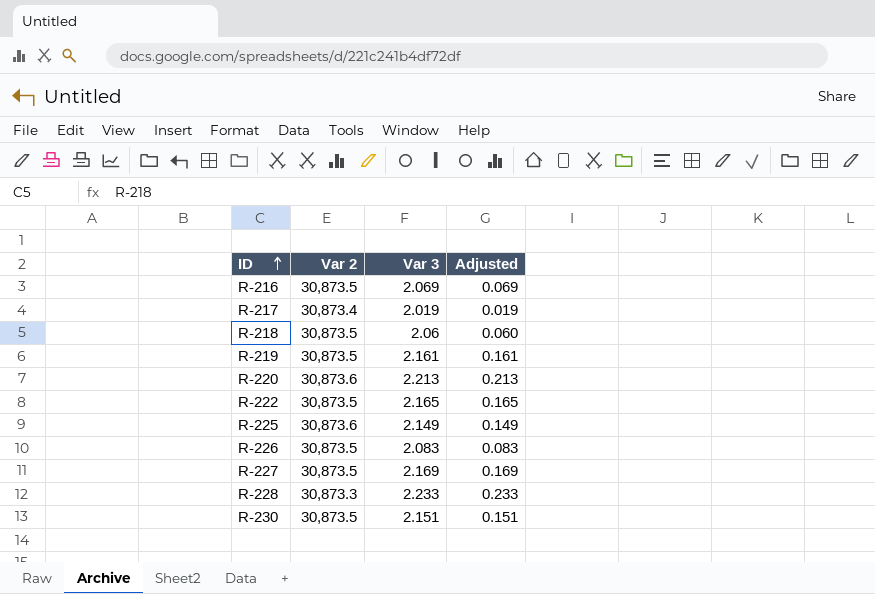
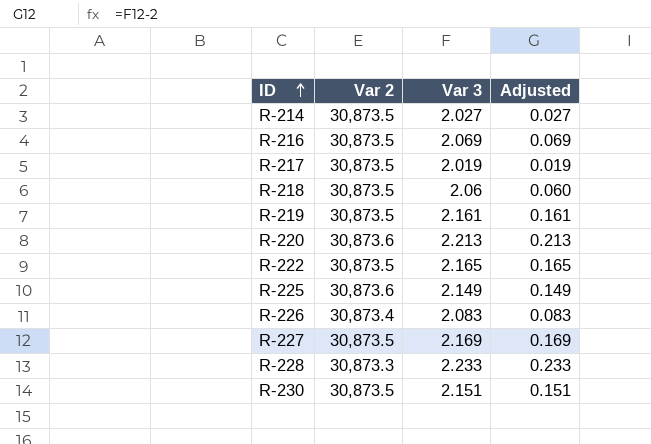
row R-214: none -> 30,873.5 | 2.027 | 0.027
R-217 | Var 2: 30,873.4 -> 30,873.5
R-226 | Var 2: 30,873.5 -> 30,873.4

